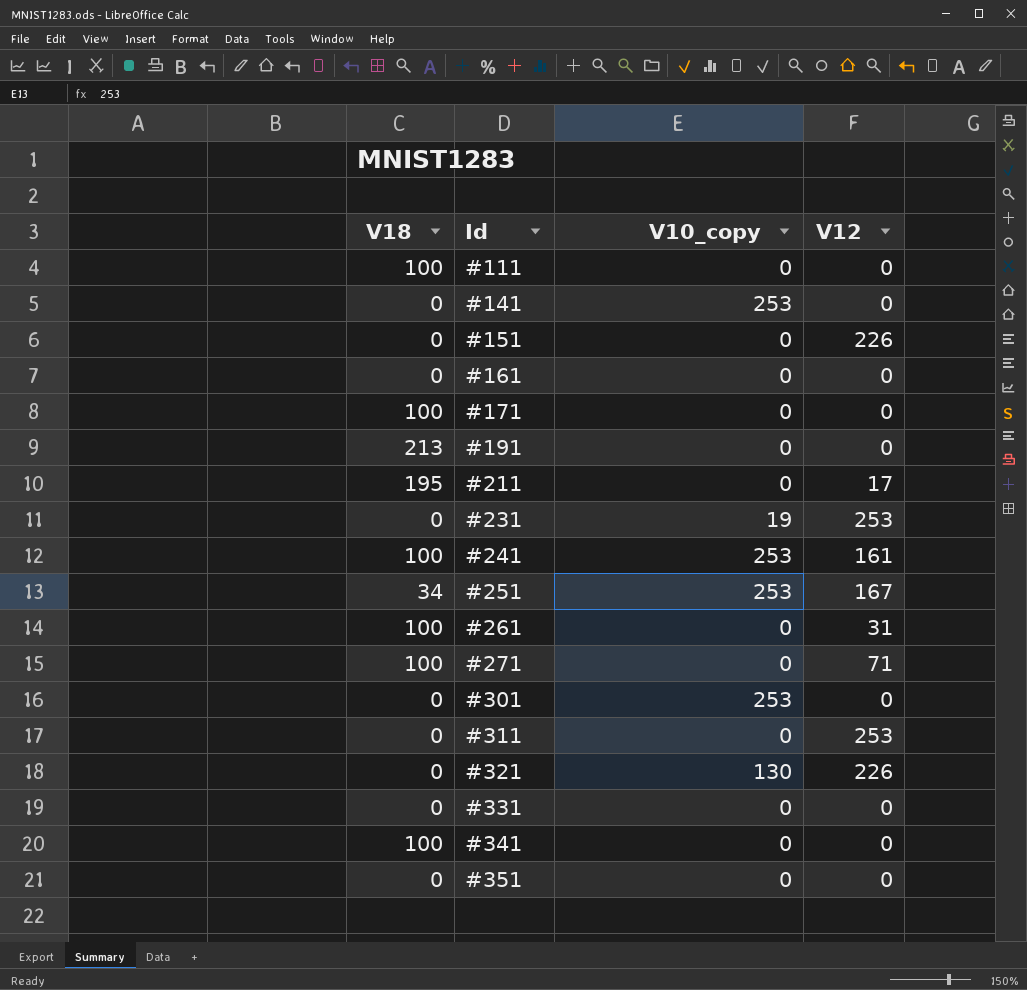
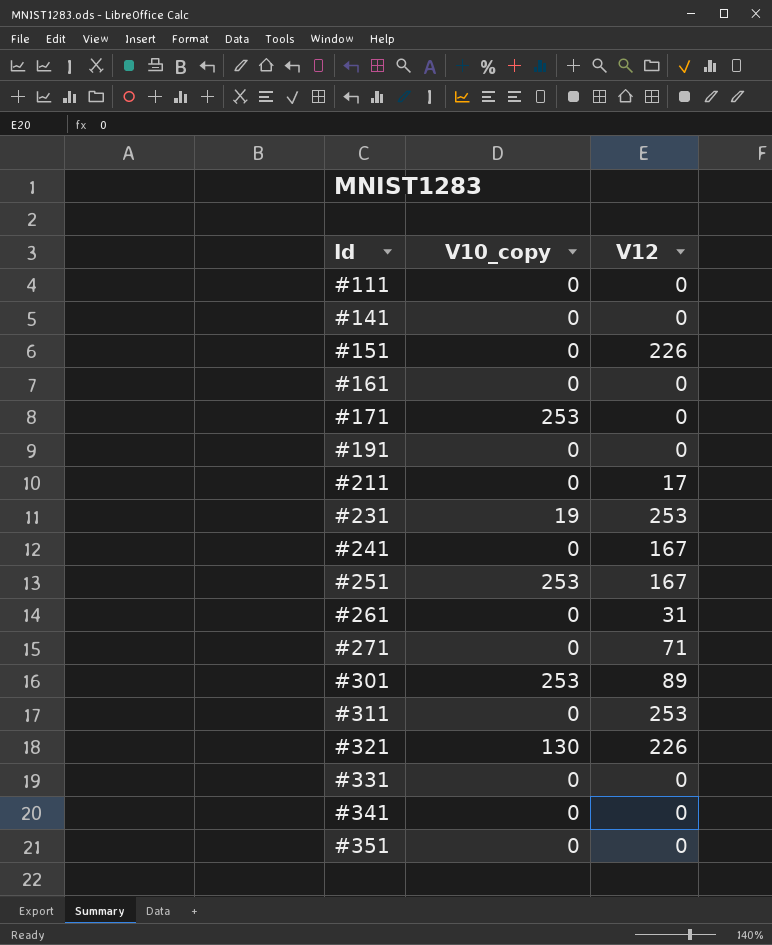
column V18 | position: 1 -> none
#141 | V10_copy: 253 -> 0
#171 | V10_copy: 0 -> 253
#241 | V10_copy: 253 -> 0
#241 | V12: 161 -> 167
#301 | V12: 0 -> 89

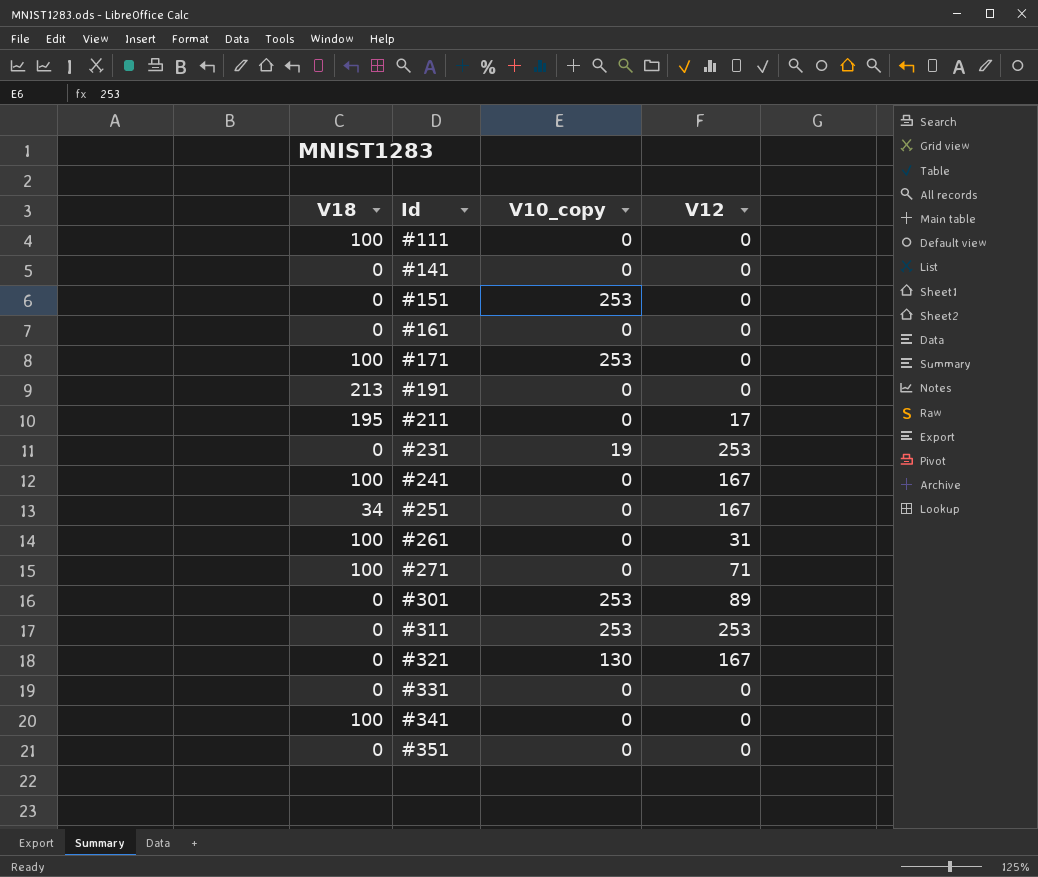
column V18 | position: none -> 1
#151 | V10_copy: 0 -> 253
#151 | V12: 226 -> 0
#251 | V10_copy: 253 -> 0
#311 | V10_copy: 0 -> 253
#321 | V12: 226 -> 167

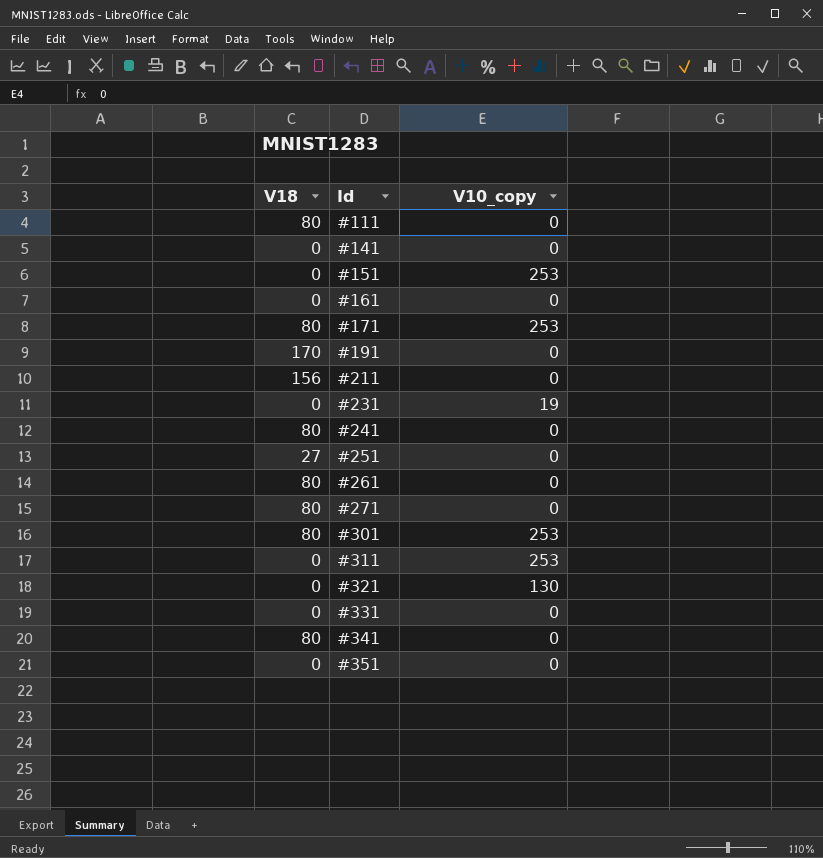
column V12 | position: 4 -> none
#111 | V18: 100 -> 80
#171 | V18: 100 -> 80
#191 | V18: 213 -> 170
#211 | V18: 195 -> 156
#241 | V18: 100 -> 80
#251 | V18: 34 -> 27
#261 | V18: 100 -> 80
#271 | V18: 100 -> 80
#301 | V18: 0 -> 80
#341 | V18: 100 -> 80

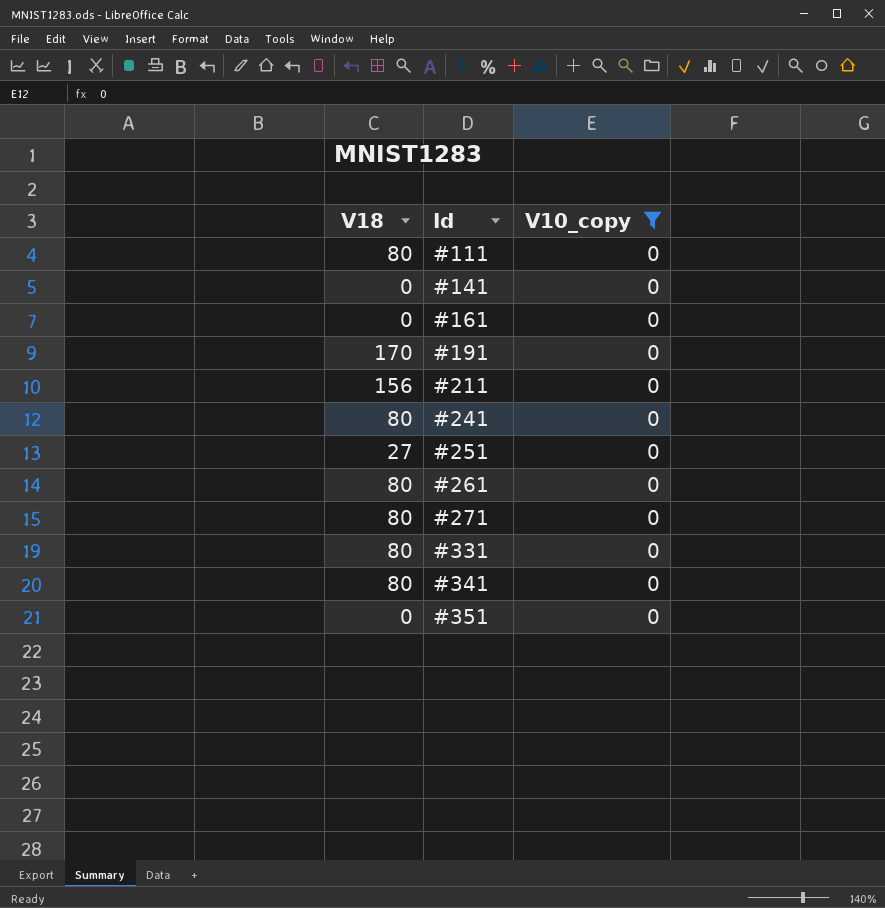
filter: none -> V10_copy = 0
#331 | V18: 0 -> 80

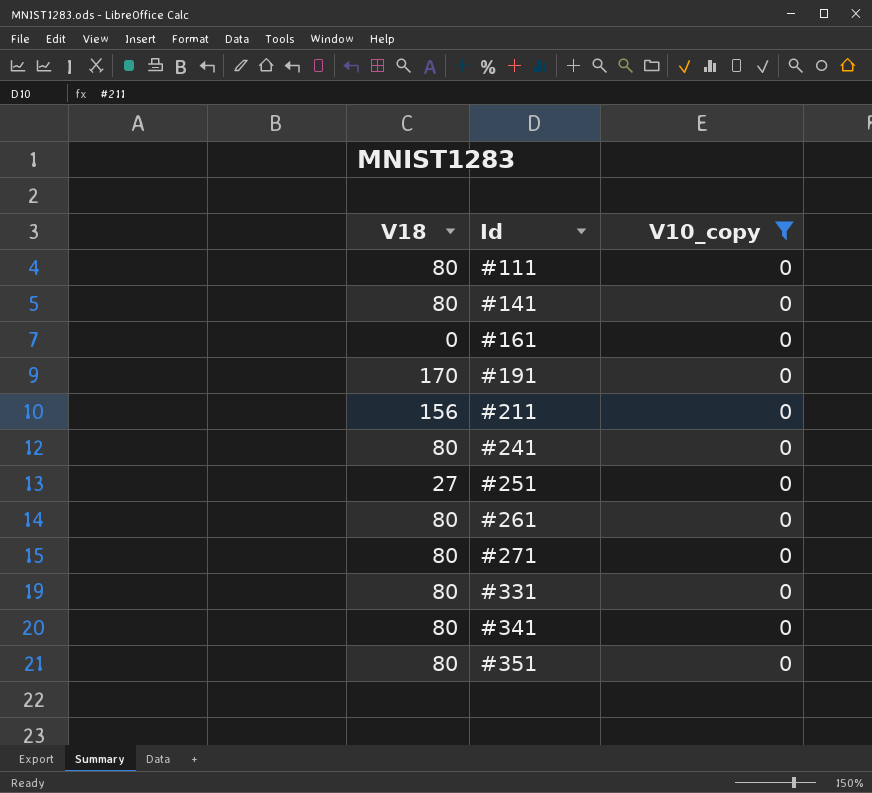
#141 | V18: 0 -> 80
#351 | V18: 0 -> 80

